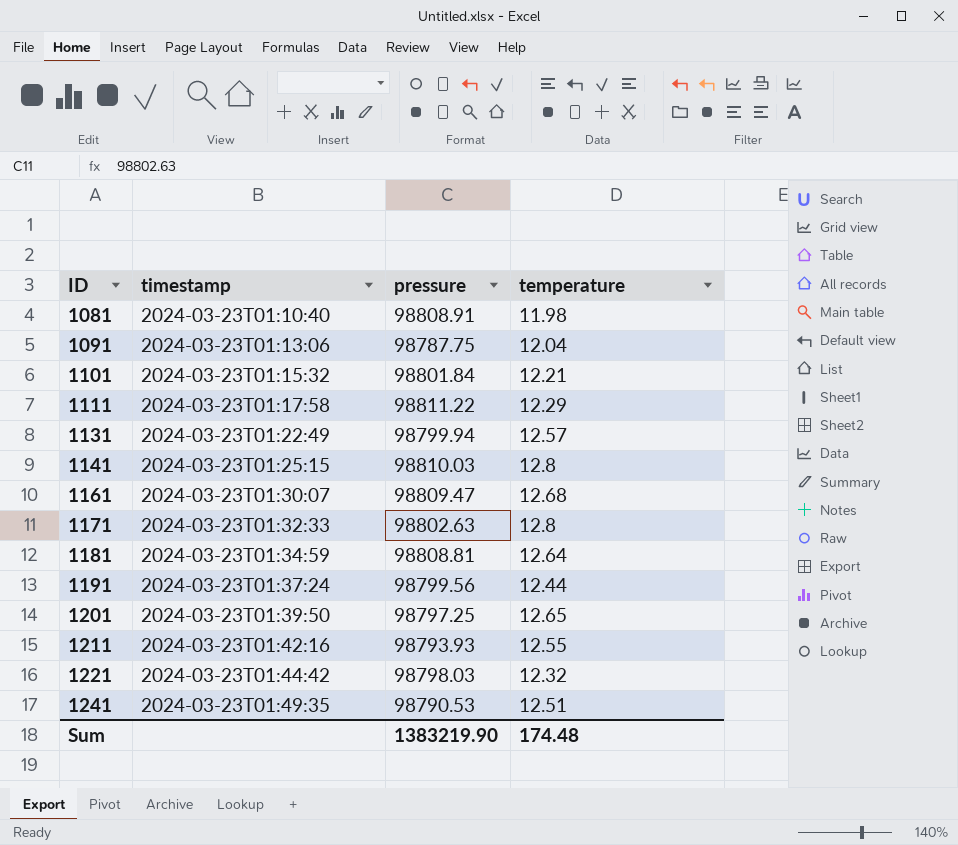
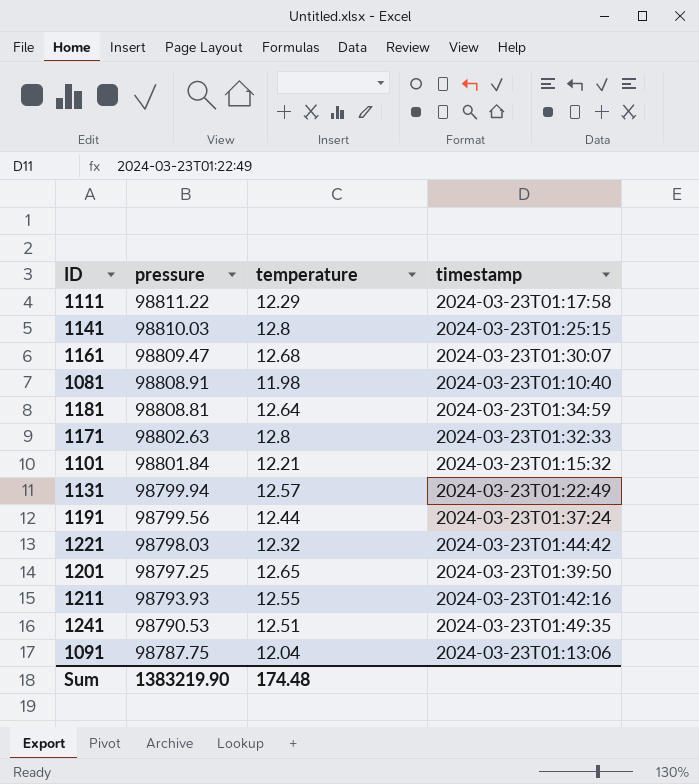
row order: ID ascending -> pressure descending
column timestamp | position: 2 -> 4

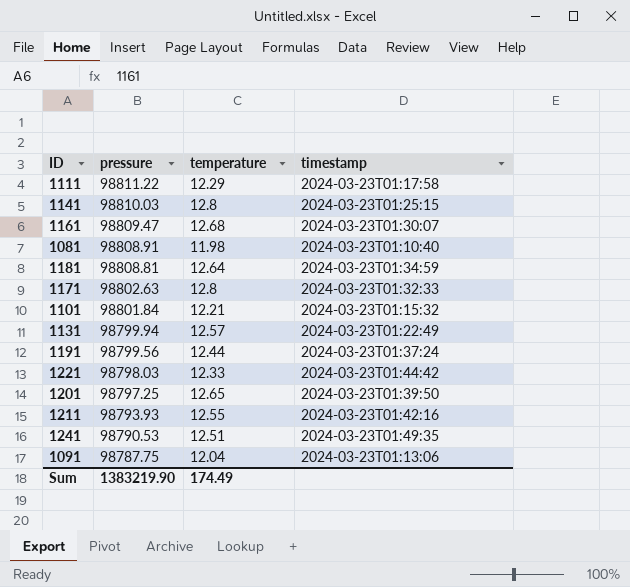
1221 | temperature: 12.32 -> 12.33
Sum | temperature: 174.48 -> 174.49

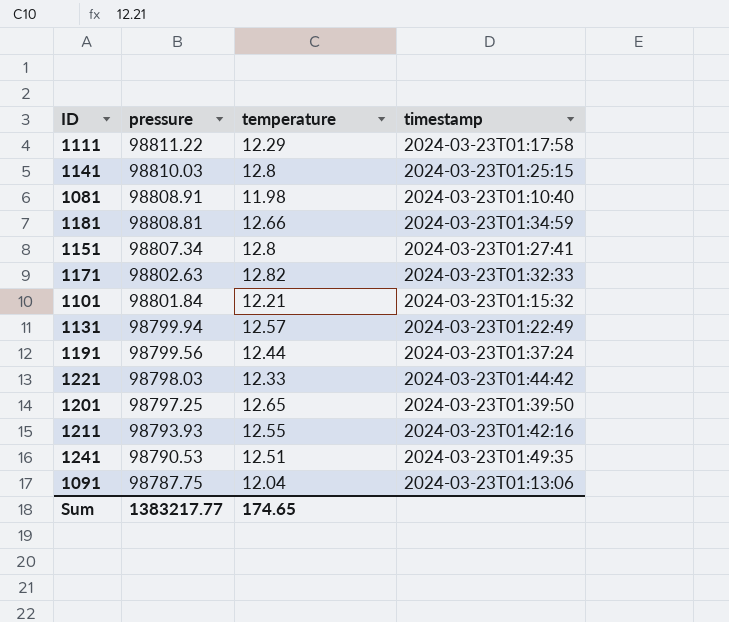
row 1161: 98809.47 | 12.68 | 2024-03-23T01:30:07 -> none
1181 | temperature: 12.64 -> 12.66
row 1151: none -> 98807.34 | 12.8 | 2024-03-23T01:27:41
1171 | temperature: 12.8 -> 12.82
Sum | pressure: 1383219.90 -> 1383217.77
Sum | temperature: 174.49 -> 174.65

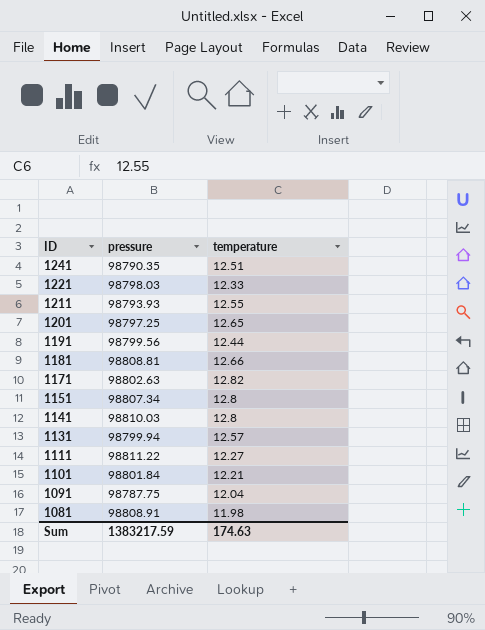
row order: pressure descending -> ID descending
column timestamp | position: 4 -> none
1241 | pressure: 98790.53 -> 98790.35
1111 | temperature: 12.29 -> 12.27
Sum | pressure: 1383217.77 -> 1383217.59
Sum | temperature: 174.65 -> 174.63

